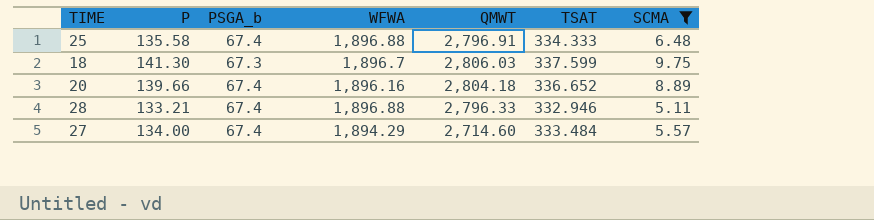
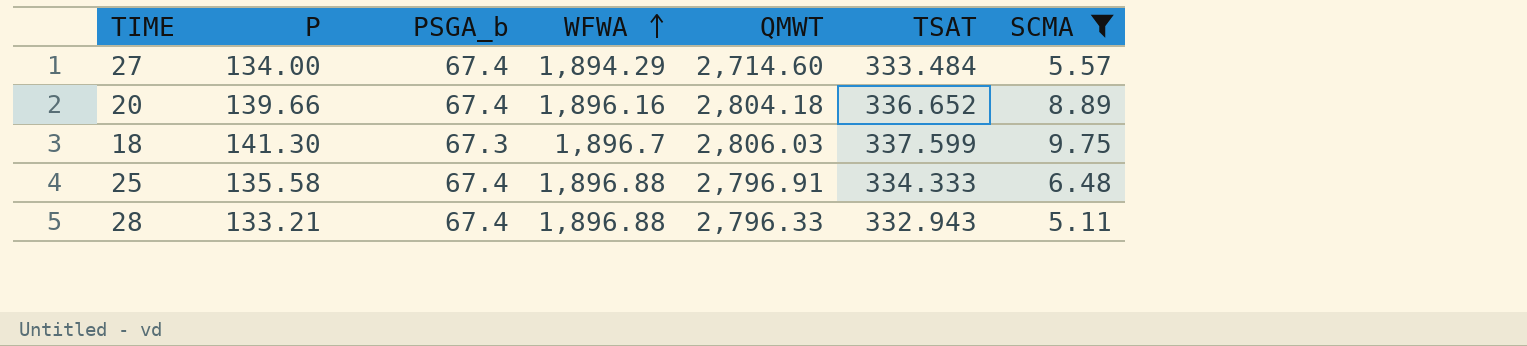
row order: none -> WFWA ascending
28 | TSAT: 332.946 -> 332.943

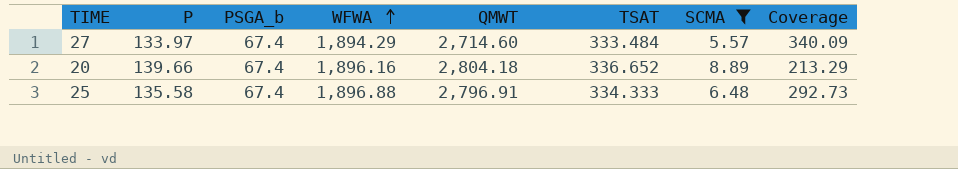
column Coverage | formula: none -> [WFWA] / [SCMA]
row 18: 141.30 | 67.3 | 1,896.7 | 2,806.03 | 337.599 | 9.75 -> none
row 28: 133.21 | 67.4 | 1,896.88 | 2,796.33 | 332.943 | 5.11 -> none
27 | P: 134.00 -> 133.97

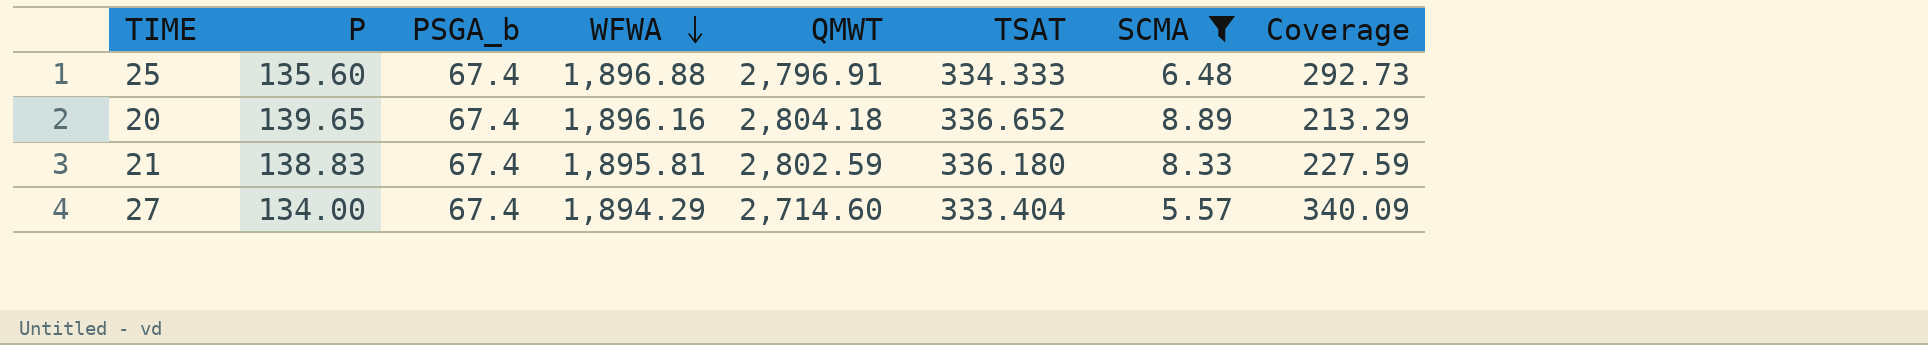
row order: WFWA ascending -> WFWA descending
25 | P: 135.58 -> 135.60
20 | P: 139.66 -> 139.65
row 21: none -> 138.83 | 67.4 | 1,895.81 | 2,802.59 | 336.180 | 8.33 | 227.59
27 | P: 133.97 -> 134.00
27 | TSAT: 333.484 -> 333.404

